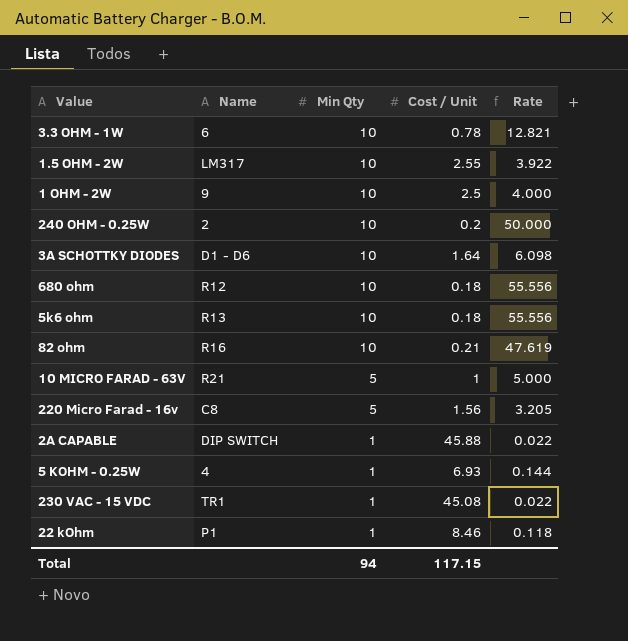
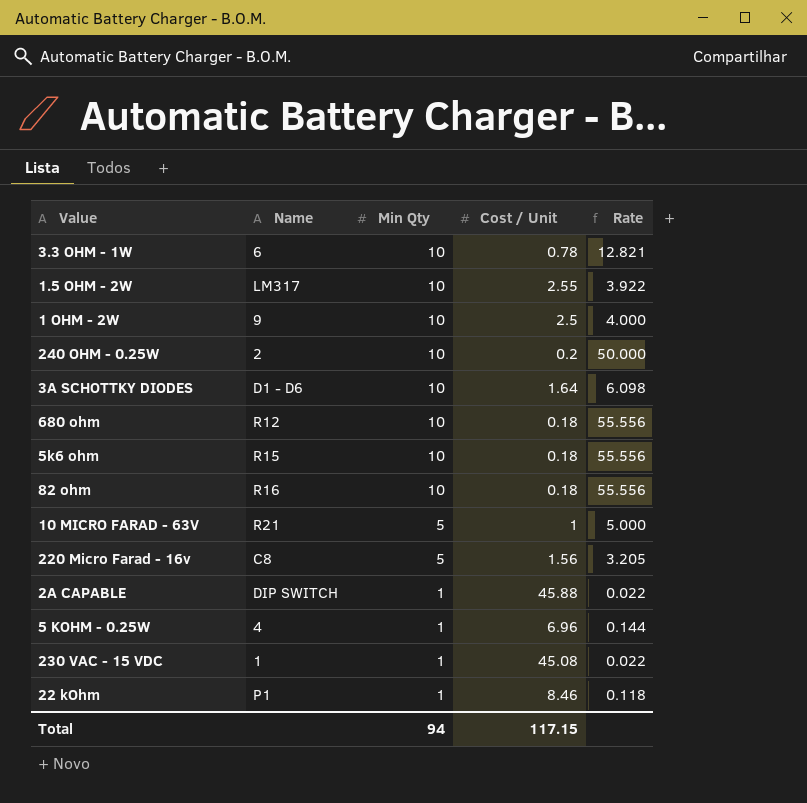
5k6 ohm | Name: R13 -> R15
82 ohm | Cost / Unit: 0.21 -> 0.18
82 ohm | Rate: 47.619 -> 55.556
5 KOHM - 0.25W | Cost / Unit: 6.93 -> 6.96
230 VAC - 15 VDC | Name: TR1 -> 1

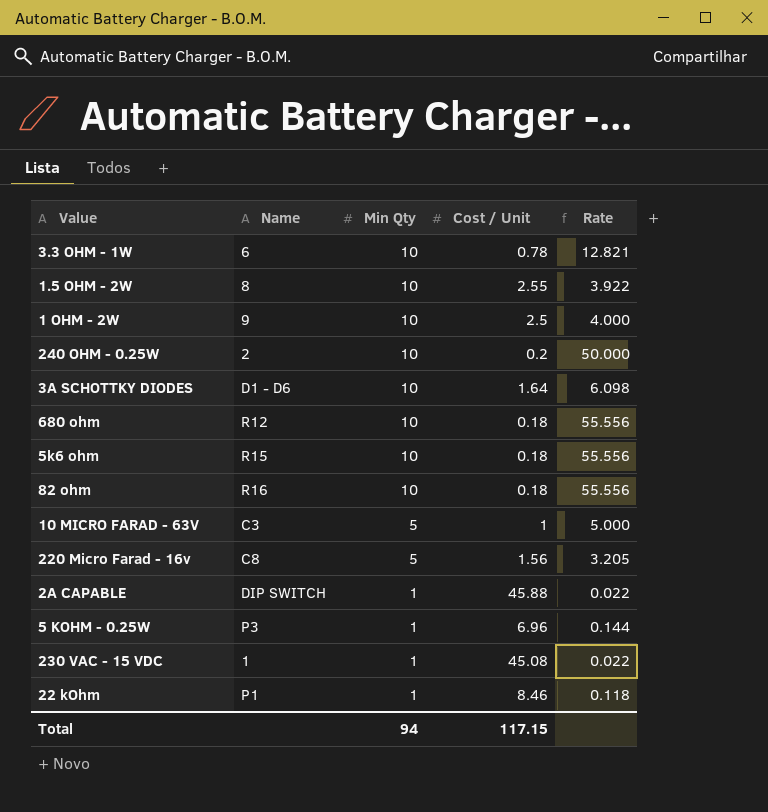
1.5 OHM - 2W | Name: LM317 -> 8
10 MICRO FARAD - 63V | Name: R21 -> C3
5 KOHM - 0.25W | Name: 4 -> P3

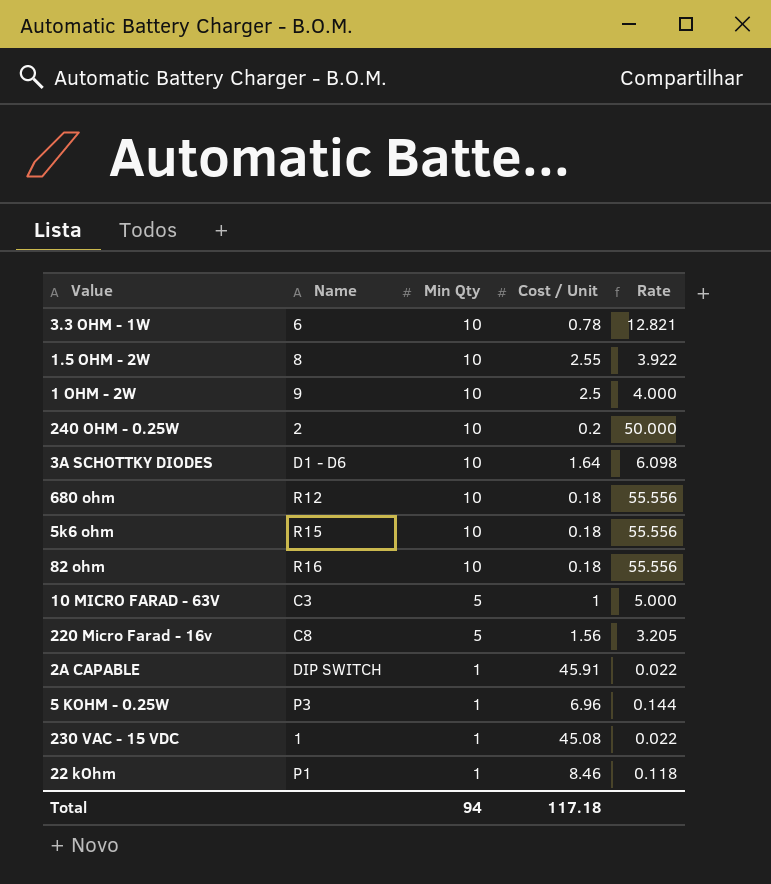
2A CAPABLE | Cost / Unit: 45.88 -> 45.91
Total | Cost / Unit: 117.15 -> 117.18

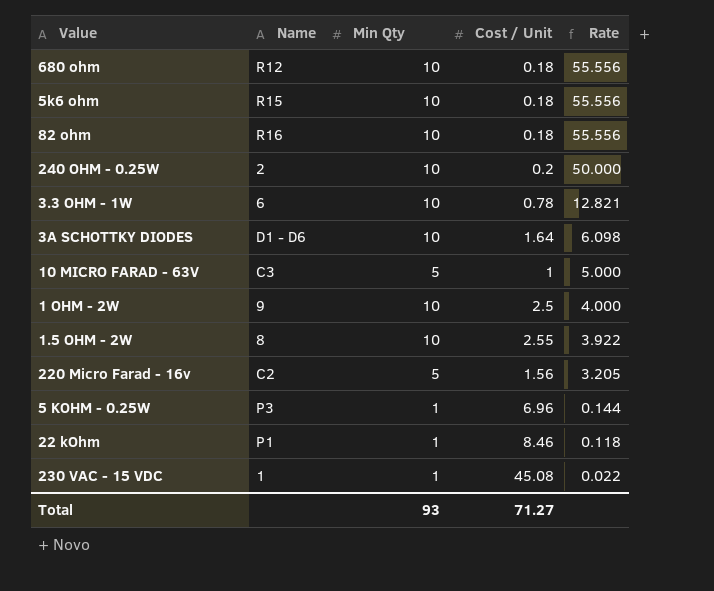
row order: Min Qty descending -> Rate descending
row 2A CAPABLE: DIP SWITCH | 1 | 45.91 | 0.022 -> none
220 Micro Farad - 16v | Name: C8 -> C2
Total | Min Qty: 94 -> 93
Total | Cost / Unit: 117.18 -> 71.27

